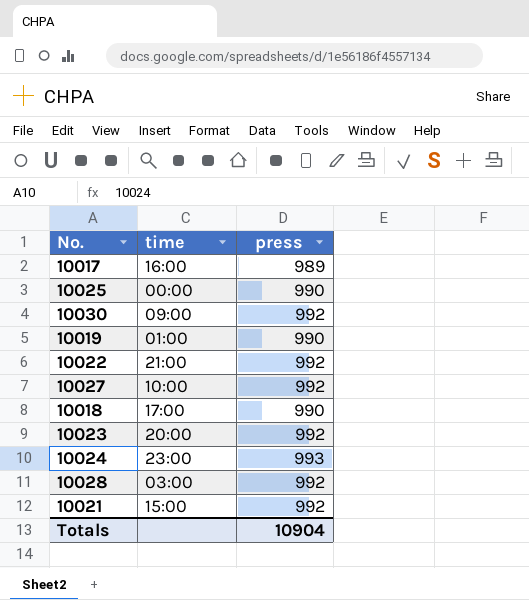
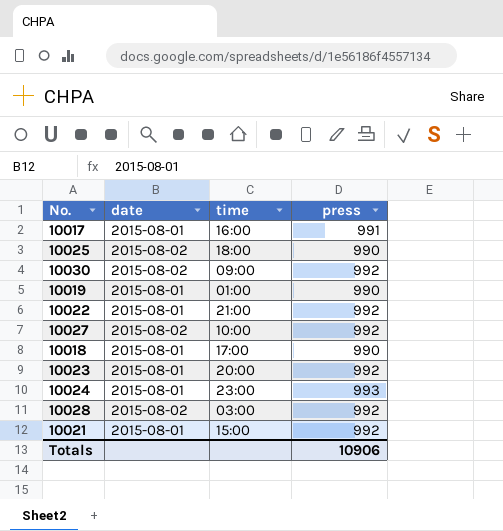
column date | position: none -> 2
10017 | press: 989 -> 991
10025 | time: 00:00 -> 18:00
Totals | press: 10904 -> 10906

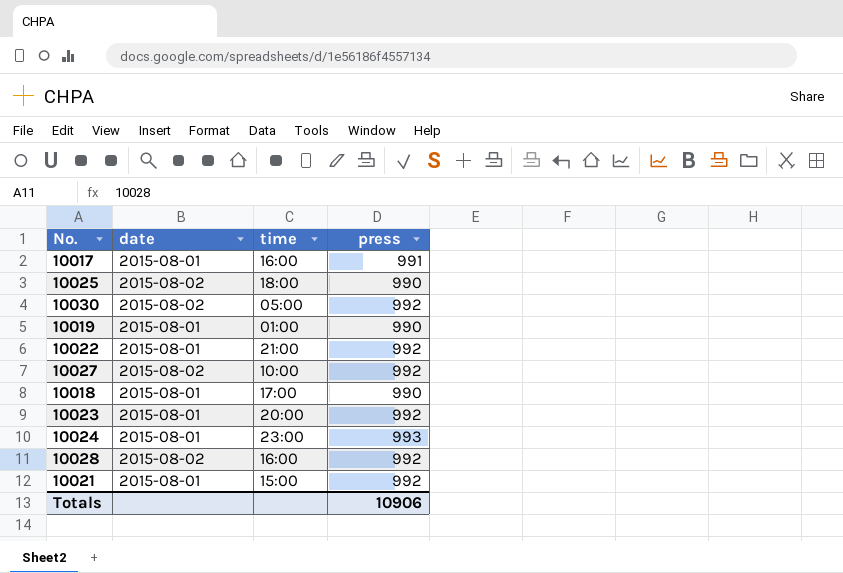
10030 | time: 09:00 -> 05:00
10028 | time: 03:00 -> 16:00

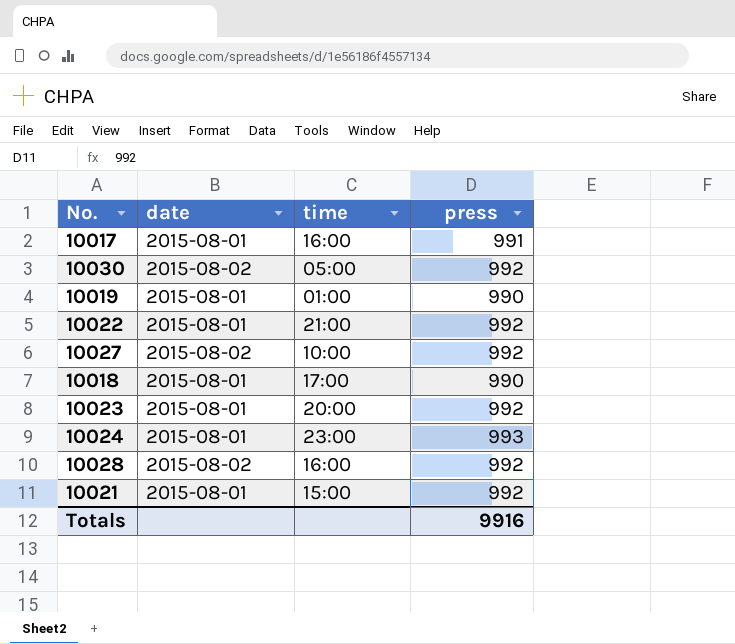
row 10025: 2015-08-02 | 18:00 | 990 -> none
Totals | press: 10906 -> 9916

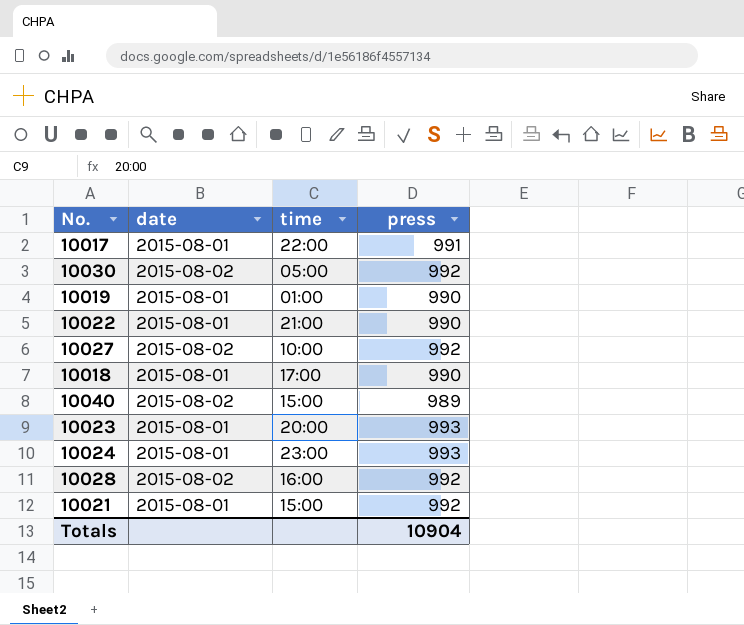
10017 | time: 16:00 -> 22:00
10022 | press: 992 -> 990
row 10040: none -> 2015-08-02 | 15:00 | 989
10023 | press: 992 -> 993
Totals | press: 9916 -> 10904

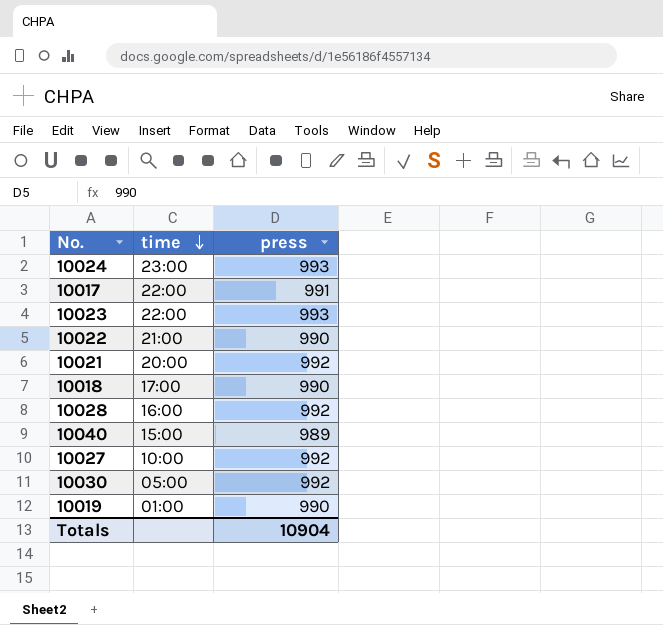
row order: none -> time descending
column date | position: 2 -> none
10023 | time: 20:00 -> 22:00
10021 | time: 15:00 -> 20:00

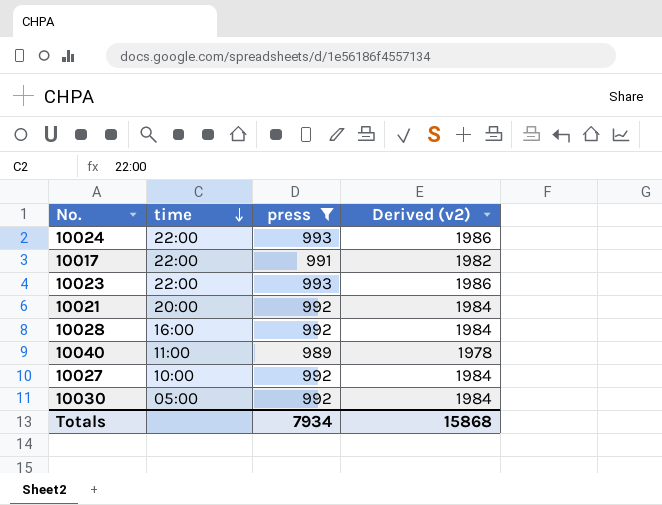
filter: none -> press != 990
column Derived (v2) | formula: none -> [press] * 2
10024 | time: 23:00 -> 22:00
10040 | time: 15:00 -> 11:00
Totals | press: 10904 -> 7934

